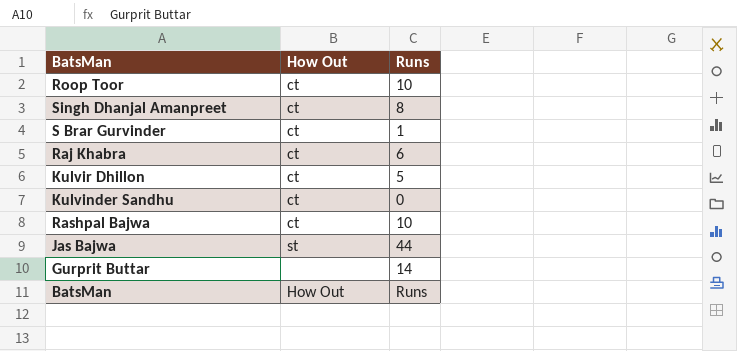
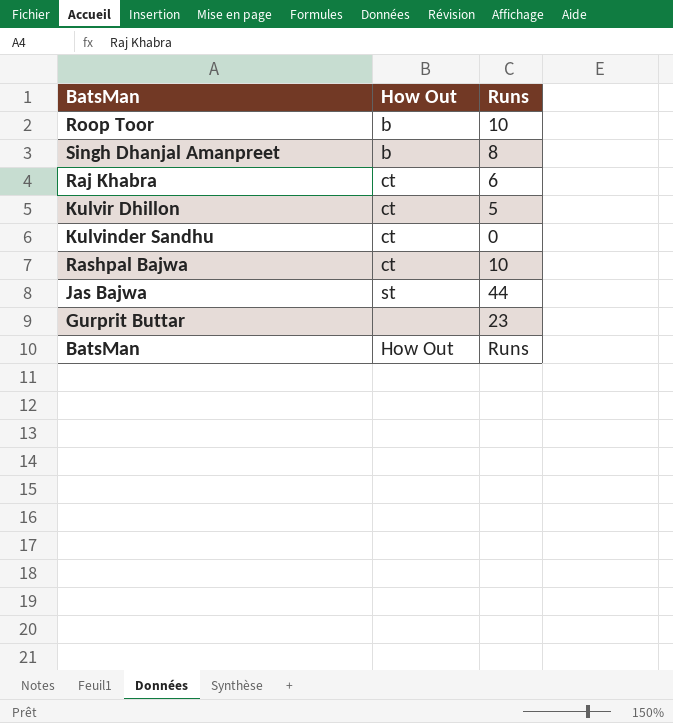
row S Brar Gurvinder: ct | 1 -> none
Roop Toor | How Out: ct -> b
Singh Dhanjal Amanpreet | How Out: ct -> b
Gurprit Buttar | Runs: 14 -> 23

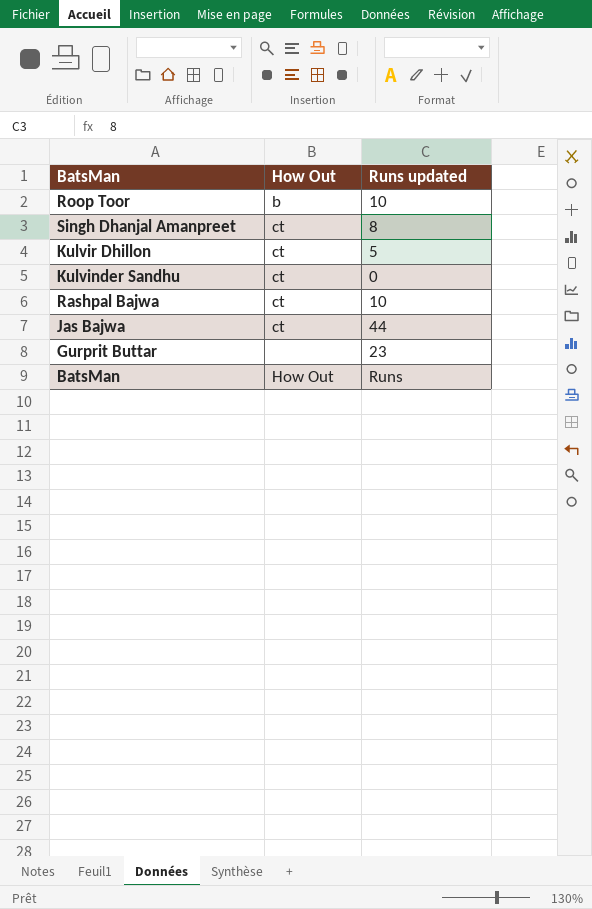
column name: Runs -> Runs updated
row Raj Khabra: ct | 6 -> none
Singh Dhanjal Amanpreet | How Out: b -> ct
Jas Bajwa | How Out: st -> ct

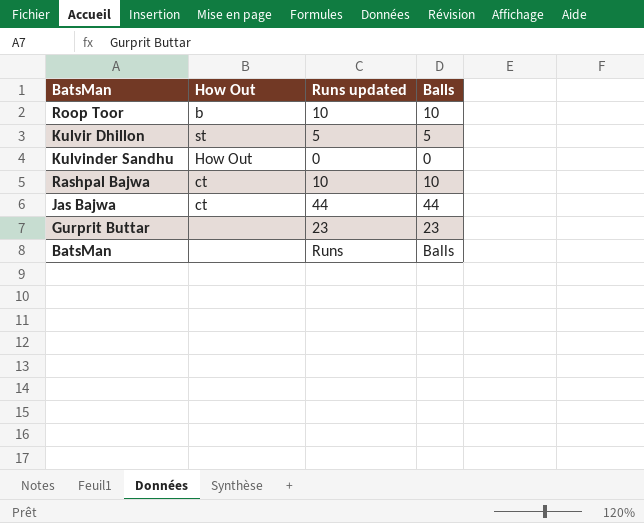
column Balls | position: none -> 4
row Singh Dhanjal Amanpreet: ct | 8 -> none
Kulvir Dhillon | How Out: ct -> st
Kulvinder Sandhu | How Out: ct -> How Out
BatsMan | How Out: How Out -> none

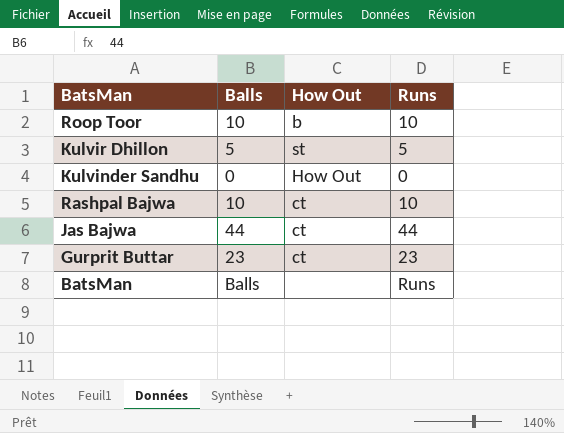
column Balls | position: 4 -> 2
column name: Runs updated -> Runs
Gurprit Buttar | How Out: none -> ct

